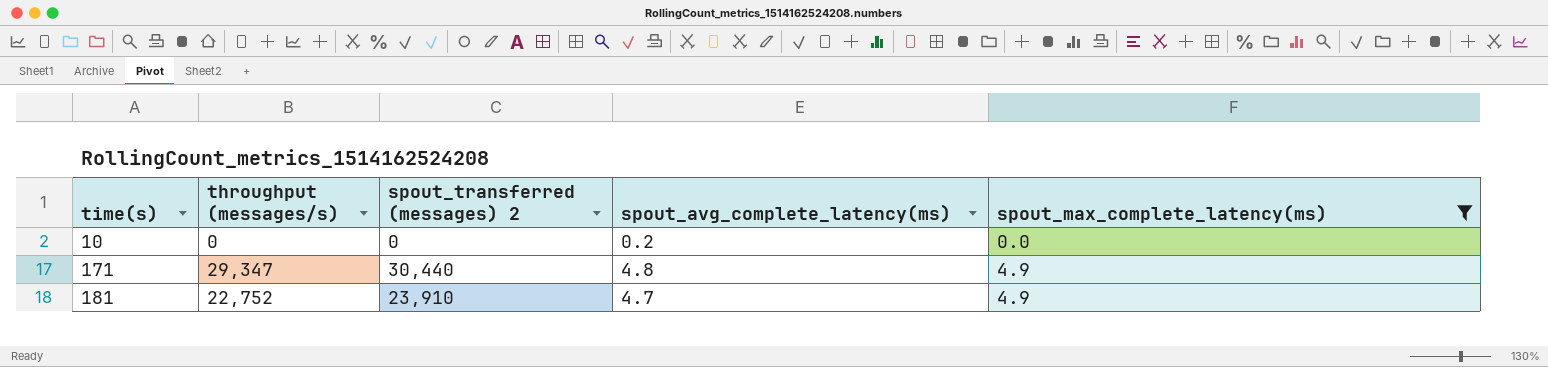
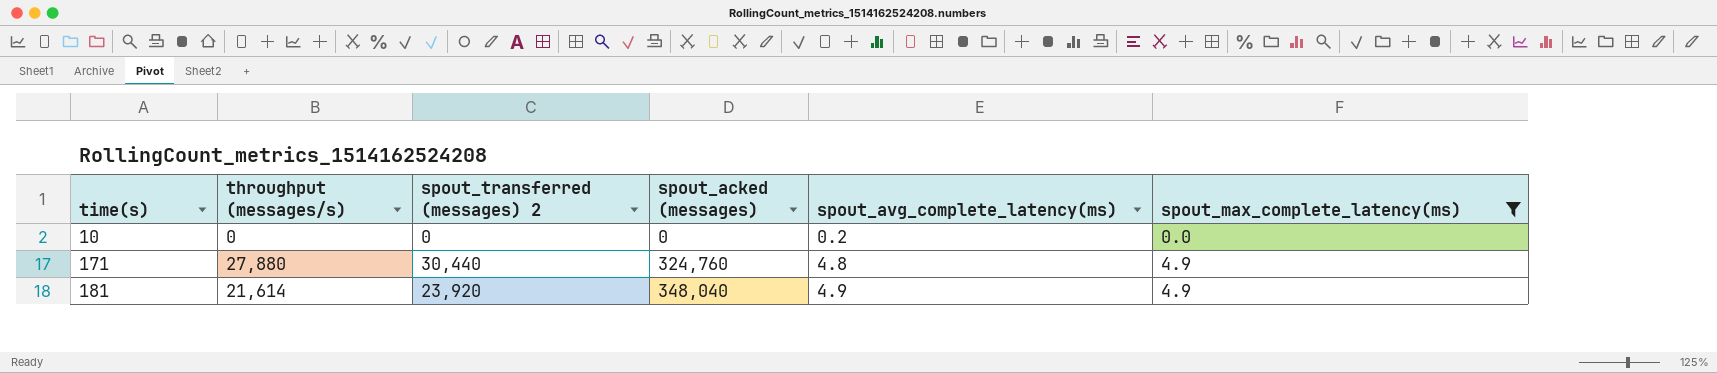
column spout_acked (messages) | position: none -> 4
171 | throughput (messages/s): 29,347 -> 27,880
181 | throughput (messages/s): 22,752 -> 21,614
181 | spout_transferred (messages) 2: 23,910 -> 23,920
181 | spout_avg_complete_latency(ms): 4.7 -> 4.9

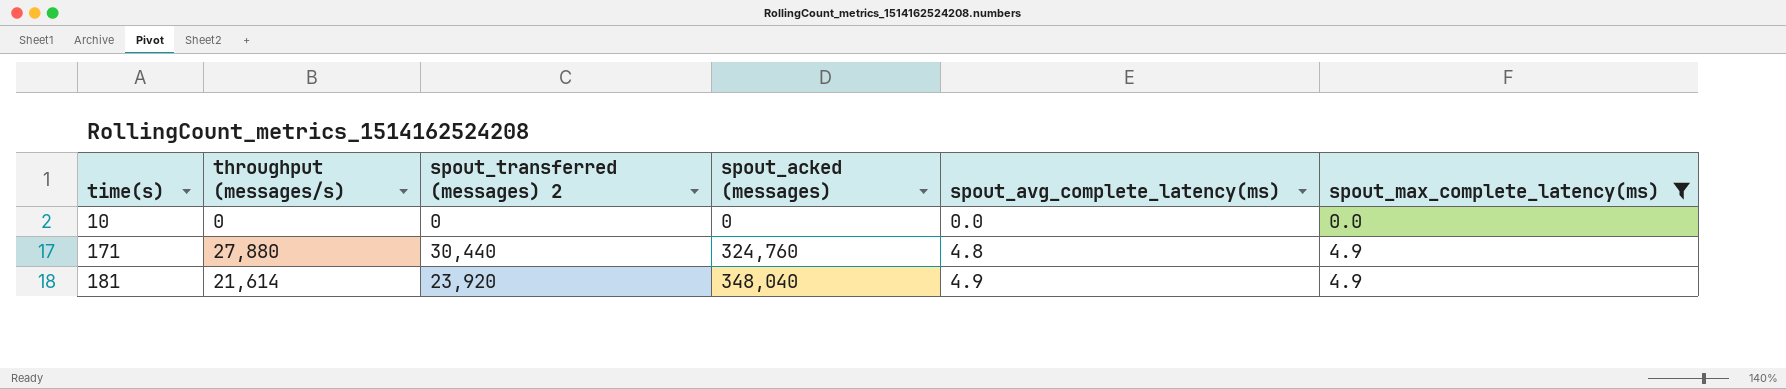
10 | spout_avg_complete_latency(ms): 0.2 -> 0.0

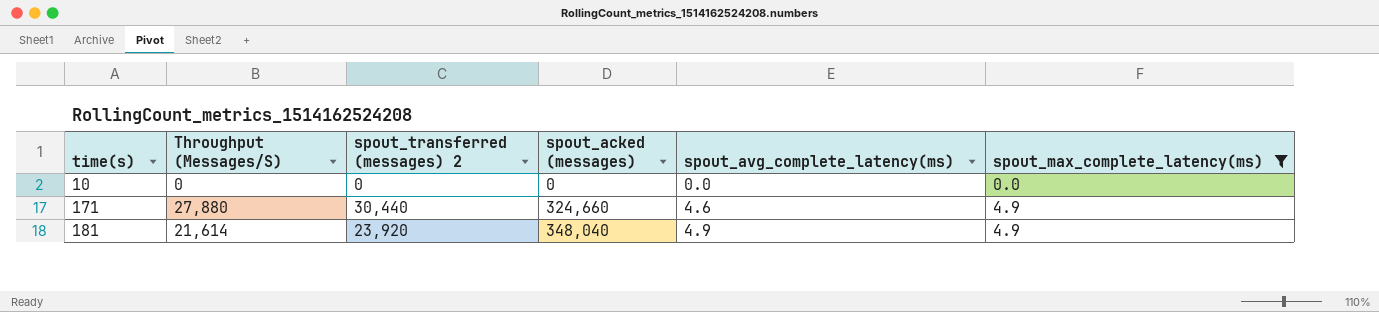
column name: throughput (messages/s) -> Throughput (Messages/S)
171 | spout_acked (messages): 324,760 -> 324,660
171 | spout_avg_complete_latency(ms): 4.8 -> 4.6

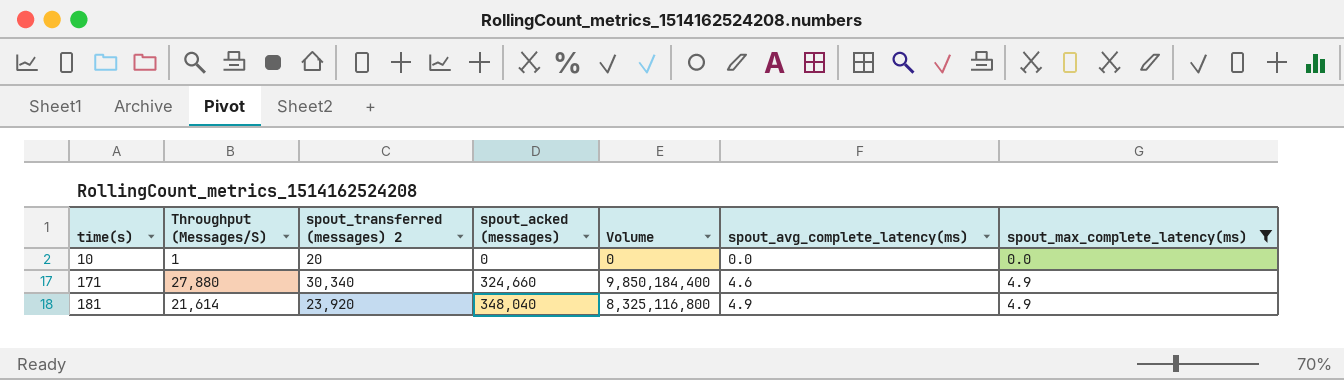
column Volume | formula: none -> [spout_transferred (messages) 2] * [spout_acked (messages)]
10 | Throughput (Messages/S): 0 -> 1
10 | spout_transferred (messages) 2: 0 -> 20
171 | spout_transferred (messages) 2: 30,440 -> 30,340

